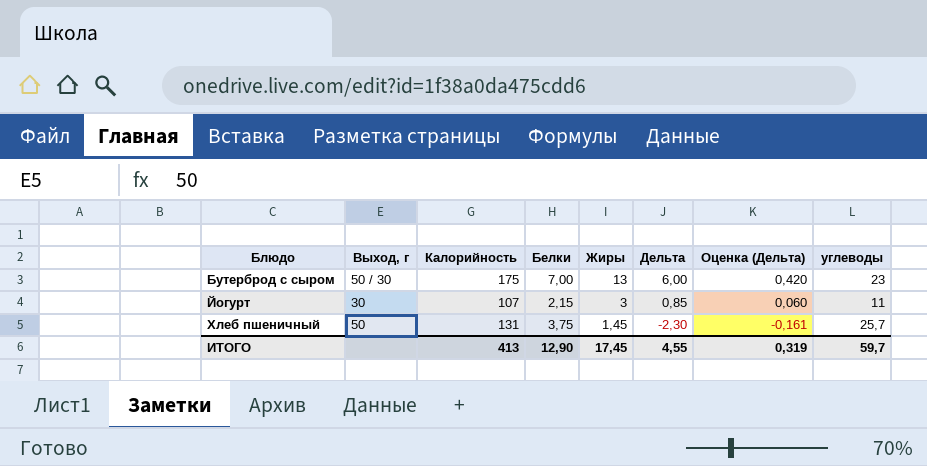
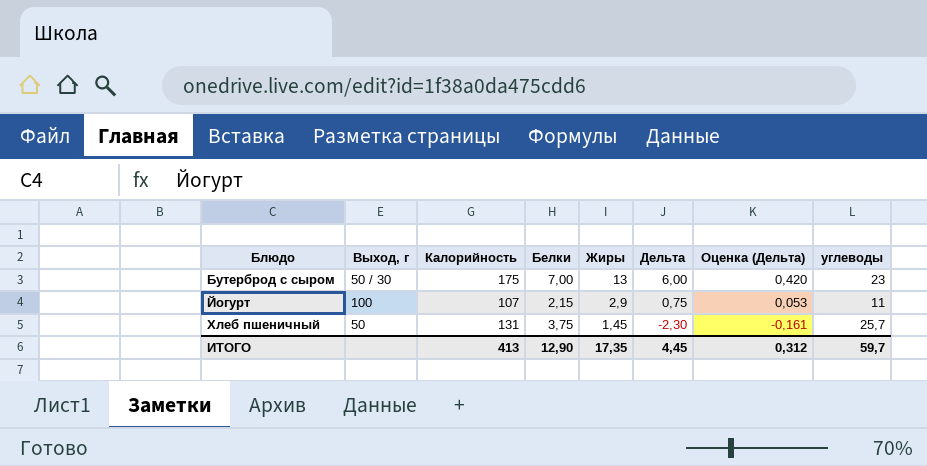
Йогурт | Выход, г: 30 -> 100
Йогурт | Жиры: 3 -> 2,9
Йогурт | Дельта: 0,85 -> 0,75
Йогурт | Оценка (Дельта): 0,060 -> 0,053
ИТОГО | Жиры: 17,45 -> 17,35
ИТОГО | Дельта: 4,55 -> 4,45
ИТОГО | Оценка (Дельта): 0,319 -> 0,312

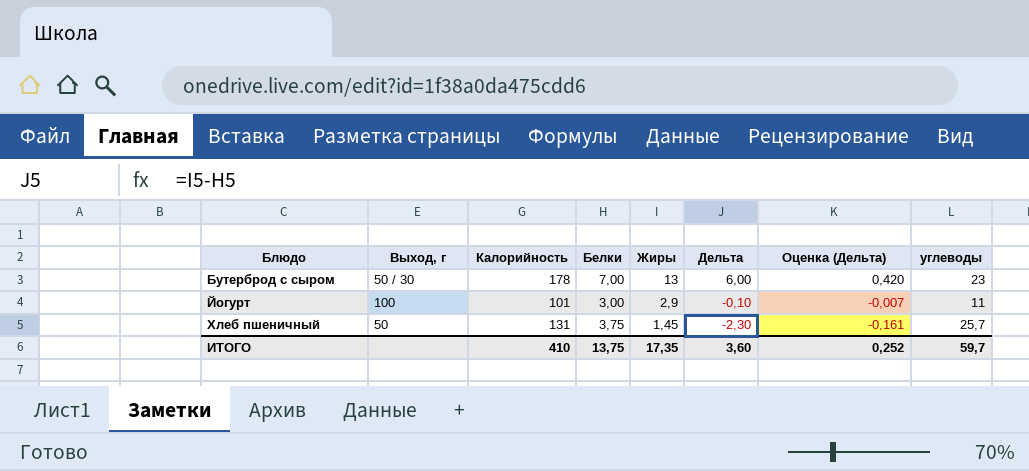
Бутерброд с сыром | Калорийность: 175 -> 178
Йогурт | Калорийность: 107 -> 101
Йогурт | Белки: 2,15 -> 3,00
Йогурт | Дельта: 0,75 -> -0,10
Йогурт | Оценка (Дельта): 0,053 -> -0,007
ИТОГО | Калорийность: 413 -> 410
ИТОГО | Белки: 12,90 -> 13,75
ИТОГО | Дельта: 4,45 -> 3,60
ИТОГО | Оценка (Дельта): 0,312 -> 0,252

